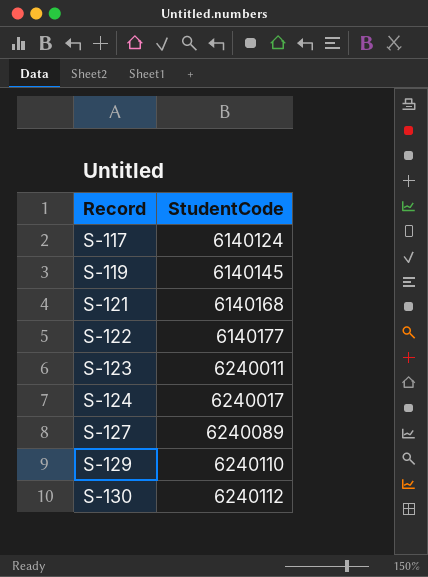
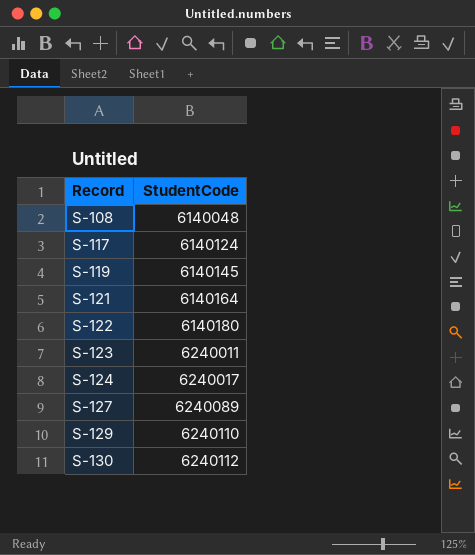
row S-108: none -> 6140048
S-121 | StudentCode: 6140168 -> 6140164
S-122 | StudentCode: 6140177 -> 6140180

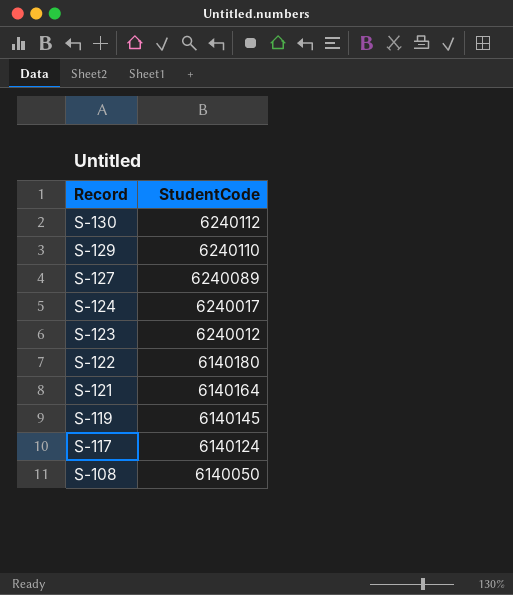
row order: Record ascending -> Record descending
S-123 | StudentCode: 6240011 -> 6240012
S-108 | StudentCode: 6140048 -> 6140050

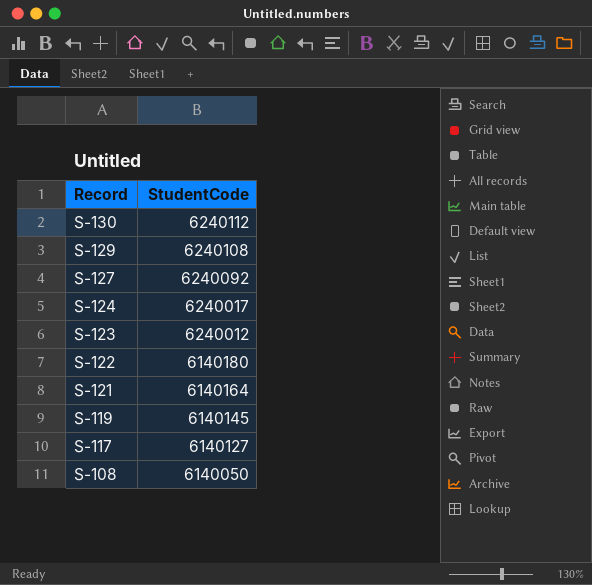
S-129 | StudentCode: 6240110 -> 6240108
S-127 | StudentCode: 6240089 -> 6240092
S-117 | StudentCode: 6140124 -> 6140127

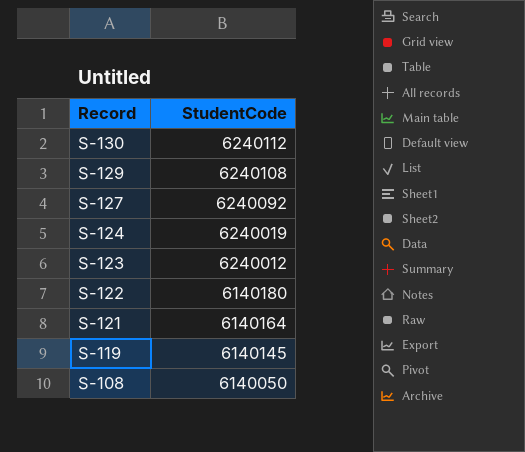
row S-117: 6140127 -> none
S-124 | StudentCode: 6240017 -> 6240019

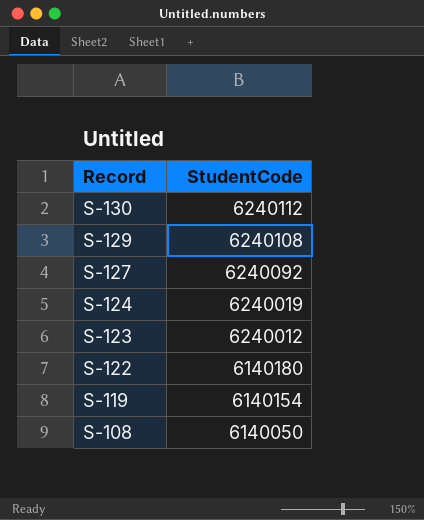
row S-121: 6140164 -> none
S-119 | StudentCode: 6140145 -> 6140154

